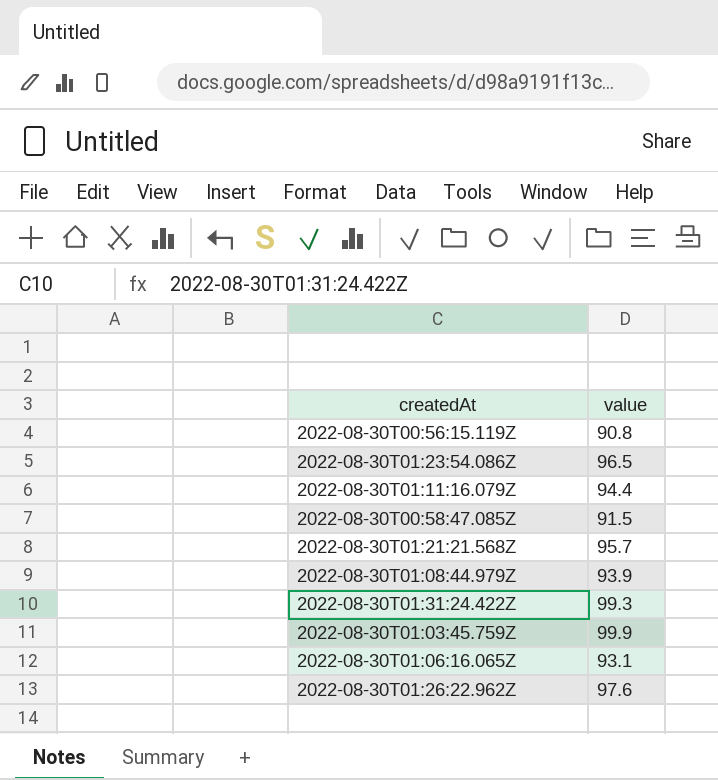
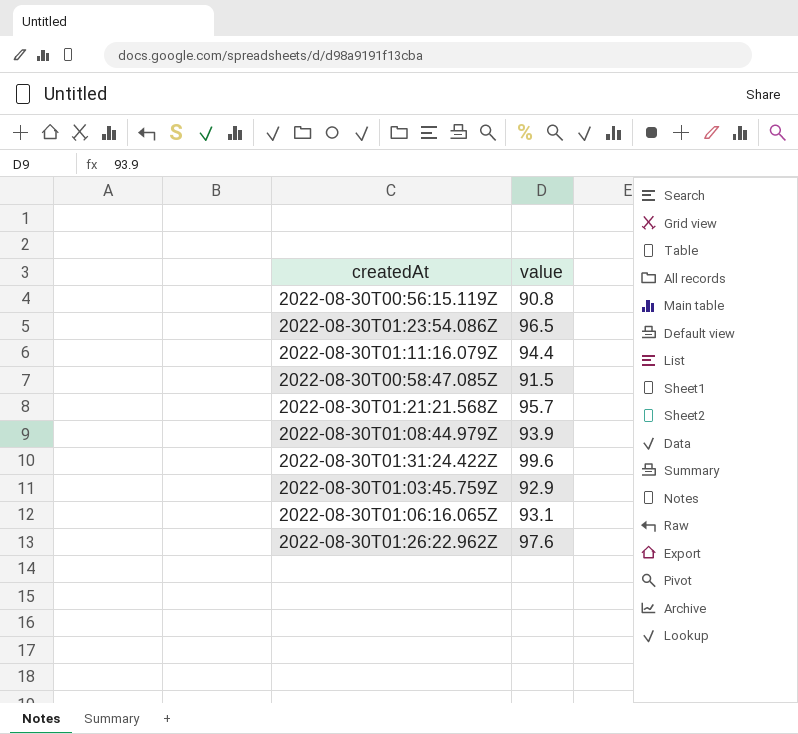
2022-08-30T01:31:24.422Z | value: 99.3 -> 99.6
2022-08-30T01:03:45.759Z | value: 99.9 -> 92.9

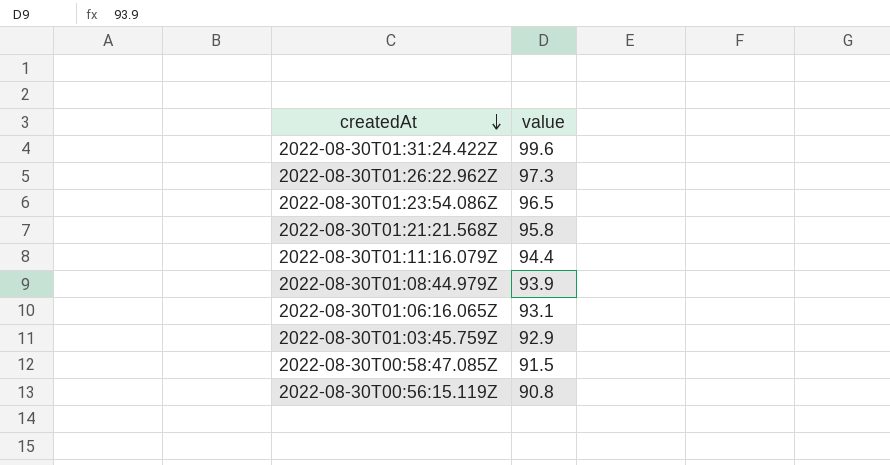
row order: none -> createdAt descending
2022-08-30T01:26:22.962Z | value: 97.6 -> 97.3
2022-08-30T01:21:21.568Z | value: 95.7 -> 95.8

